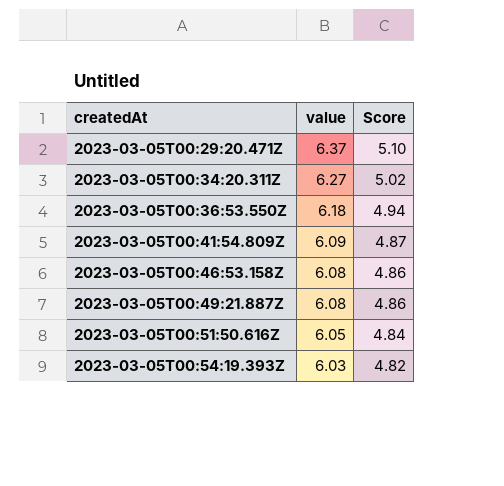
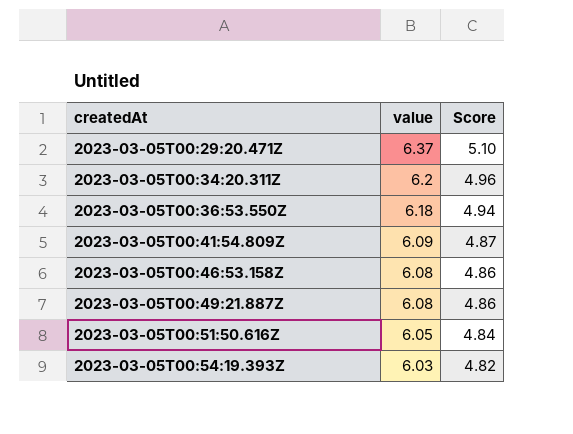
2023-03-05T00:34:20.311Z | value: 6.27 -> 6.2
2023-03-05T00:34:20.311Z | Score: 5.02 -> 4.96

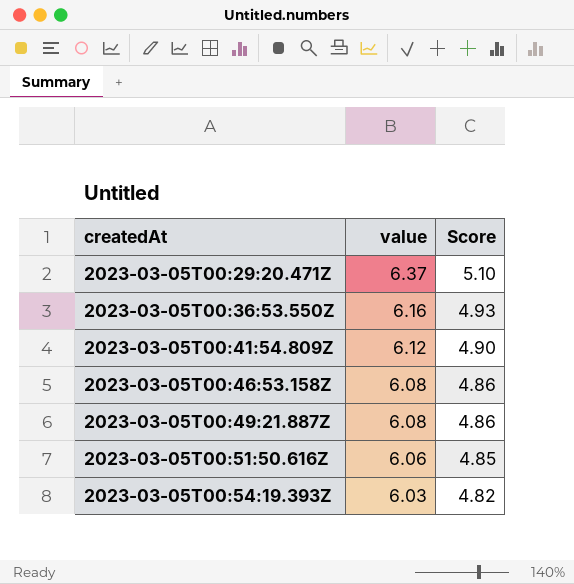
row 2023-03-05T00:34:20.311Z: 6.2 | 4.96 -> none
2023-03-05T00:36:53.550Z | value: 6.18 -> 6.16
2023-03-05T00:36:53.550Z | Score: 4.94 -> 4.93
2023-03-05T00:41:54.809Z | value: 6.09 -> 6.12
2023-03-05T00:41:54.809Z | Score: 4.87 -> 4.90
2023-03-05T00:51:50.616Z | value: 6.05 -> 6.06
2023-03-05T00:51:50.616Z | Score: 4.84 -> 4.85

